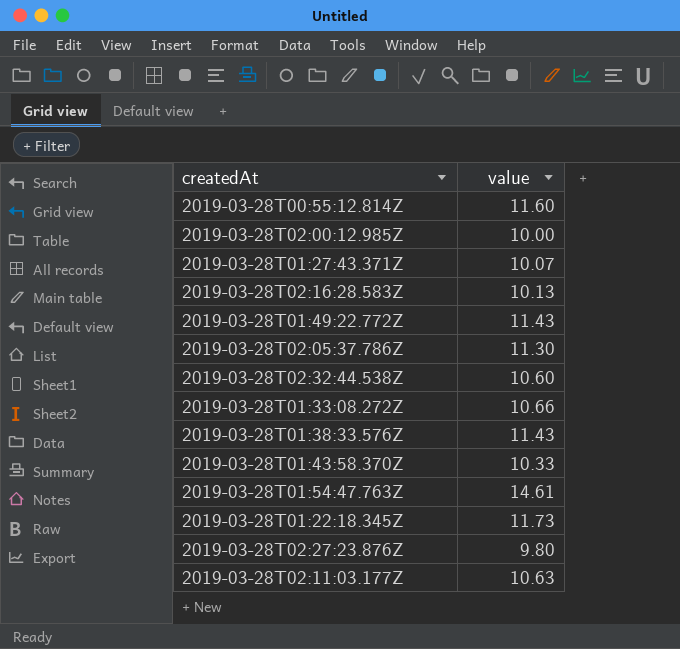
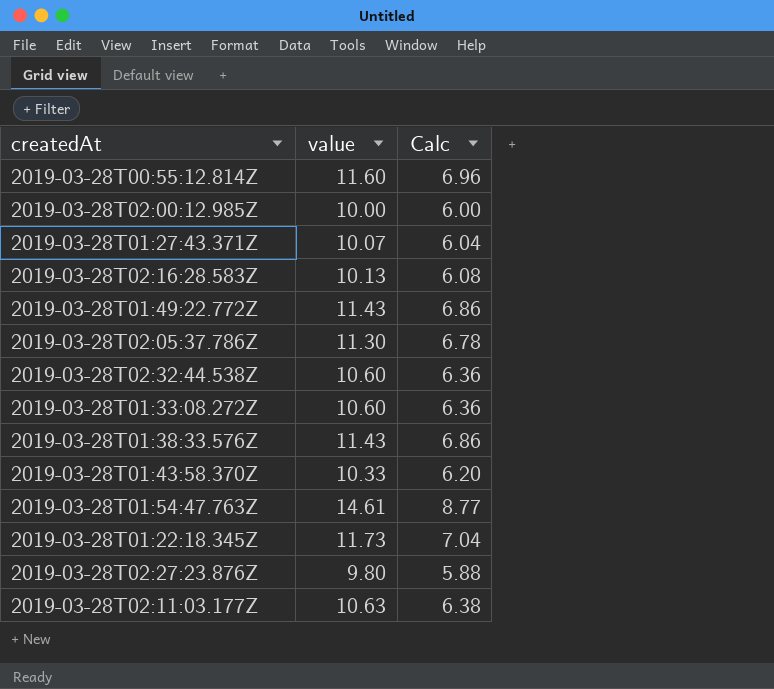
column Calc | formula: none -> [value] * 0.6
2019-03-28T01:33:08.272Z | value: 10.66 -> 10.60

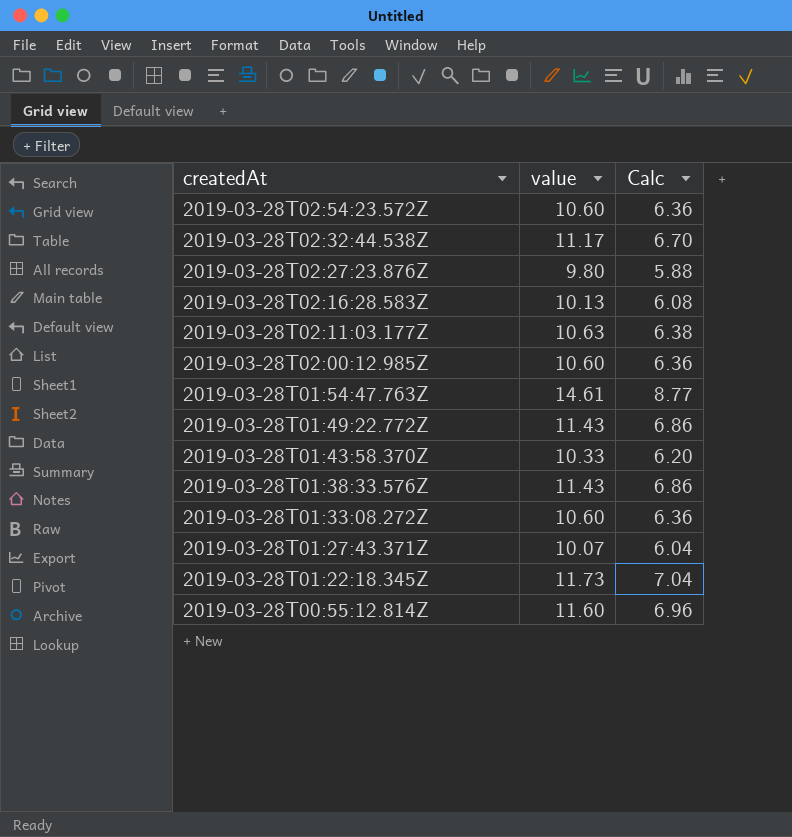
row order: none -> createdAt descending
row 2019-03-28T02:05:37.786Z: 11.30 | 6.78 -> none
row 2019-03-28T02:54:23.572Z: none -> 10.60 | 6.36
2019-03-28T02:32:44.538Z | value: 10.60 -> 11.17
2019-03-28T02:32:44.538Z | Calc: 6.36 -> 6.70
2019-03-28T02:00:12.985Z | value: 10.00 -> 10.60
2019-03-28T02:00:12.985Z | Calc: 6.00 -> 6.36

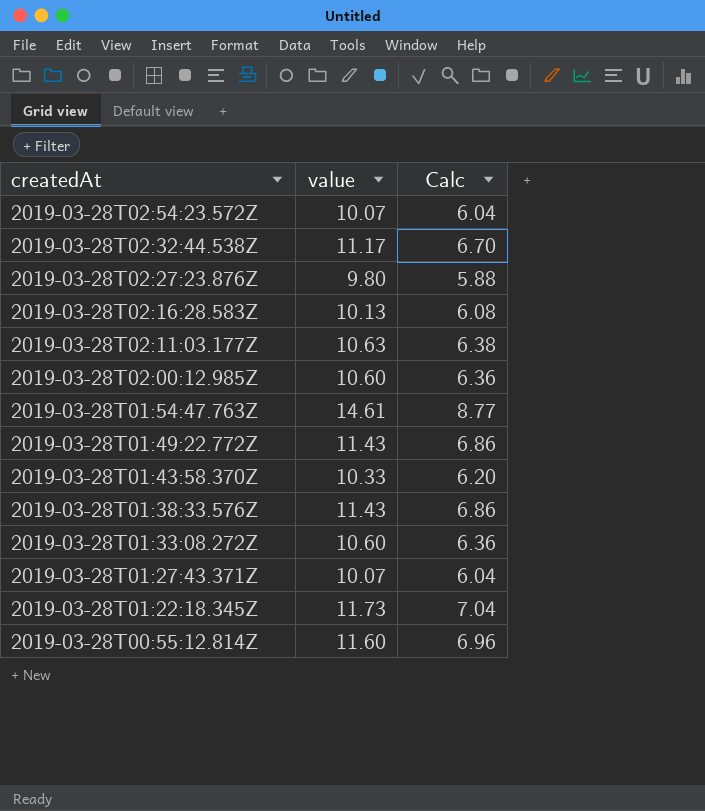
2019-03-28T02:54:23.572Z | value: 10.60 -> 10.07
2019-03-28T02:54:23.572Z | Calc: 6.36 -> 6.04

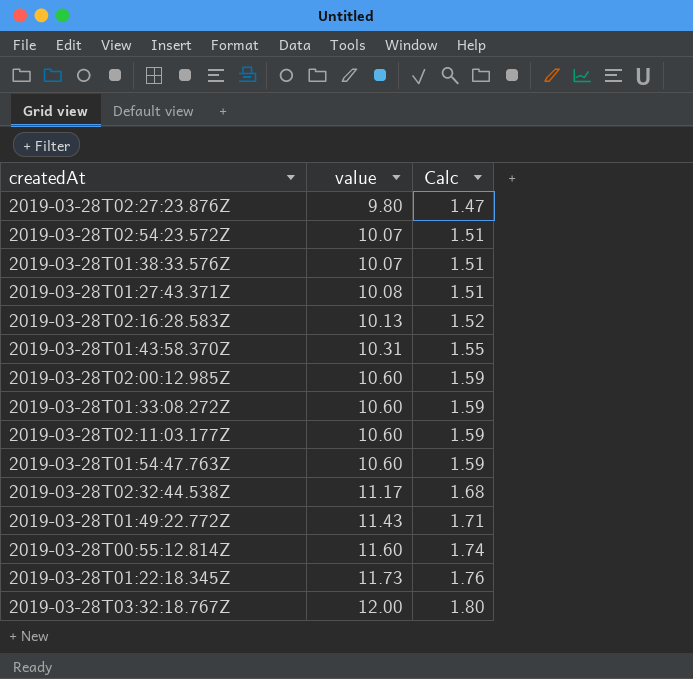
row order: createdAt descending -> value ascending
column Calc | formula: [value] * 0.6 -> [value] * 0.15
2019-03-28T01:38:33.576Z | value: 11.43 -> 10.07
2019-03-28T01:27:43.371Z | value: 10.07 -> 10.08
2019-03-28T01:43:58.370Z | value: 10.33 -> 10.31
2019-03-28T02:11:03.177Z | value: 10.63 -> 10.60
2019-03-28T01:54:47.763Z | value: 14.61 -> 10.60
row 2019-03-28T03:32:18.767Z: none -> 12.00 | 1.80

